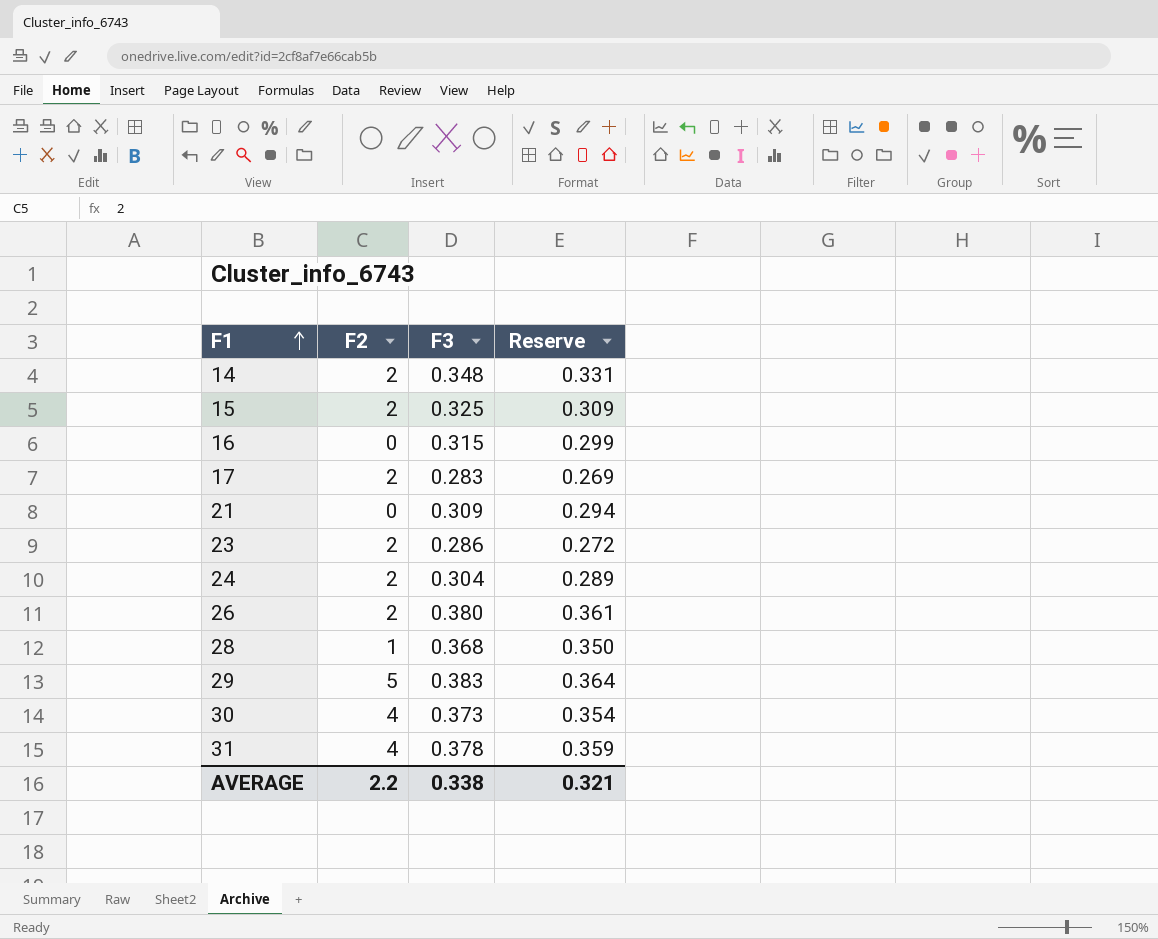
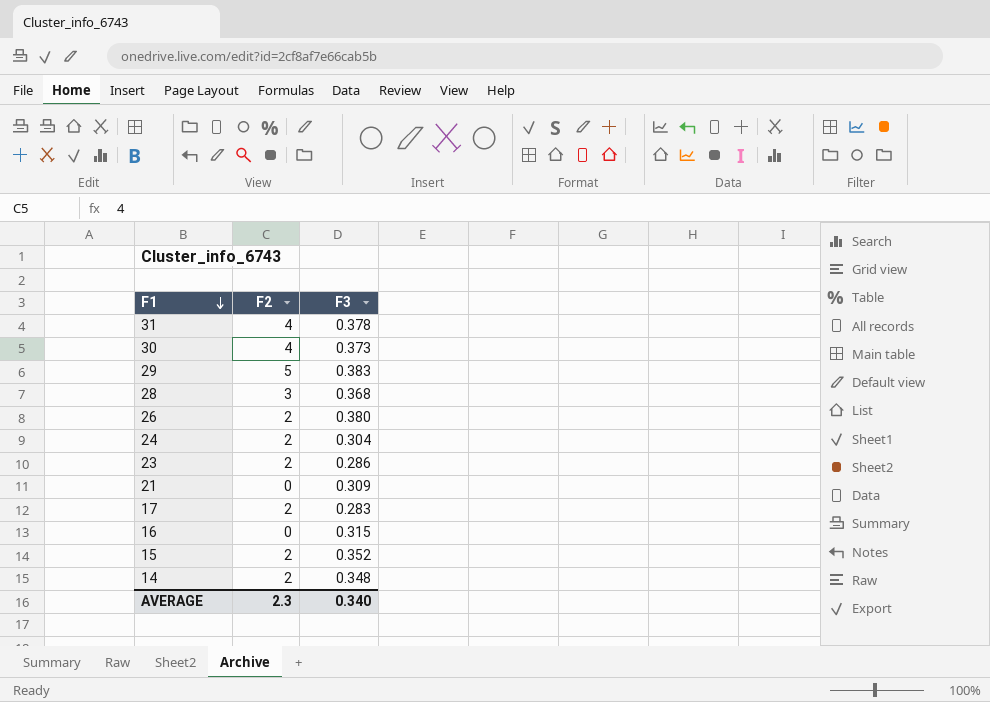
row order: F1 ascending -> F1 descending
column Reserve | formula: [F3] * 0.95 -> none
28 | F2: 1 -> 3
15 | F3: 0.325 -> 0.352
AVERAGE | F2: 2.2 -> 2.3
AVERAGE | F3: 0.338 -> 0.340

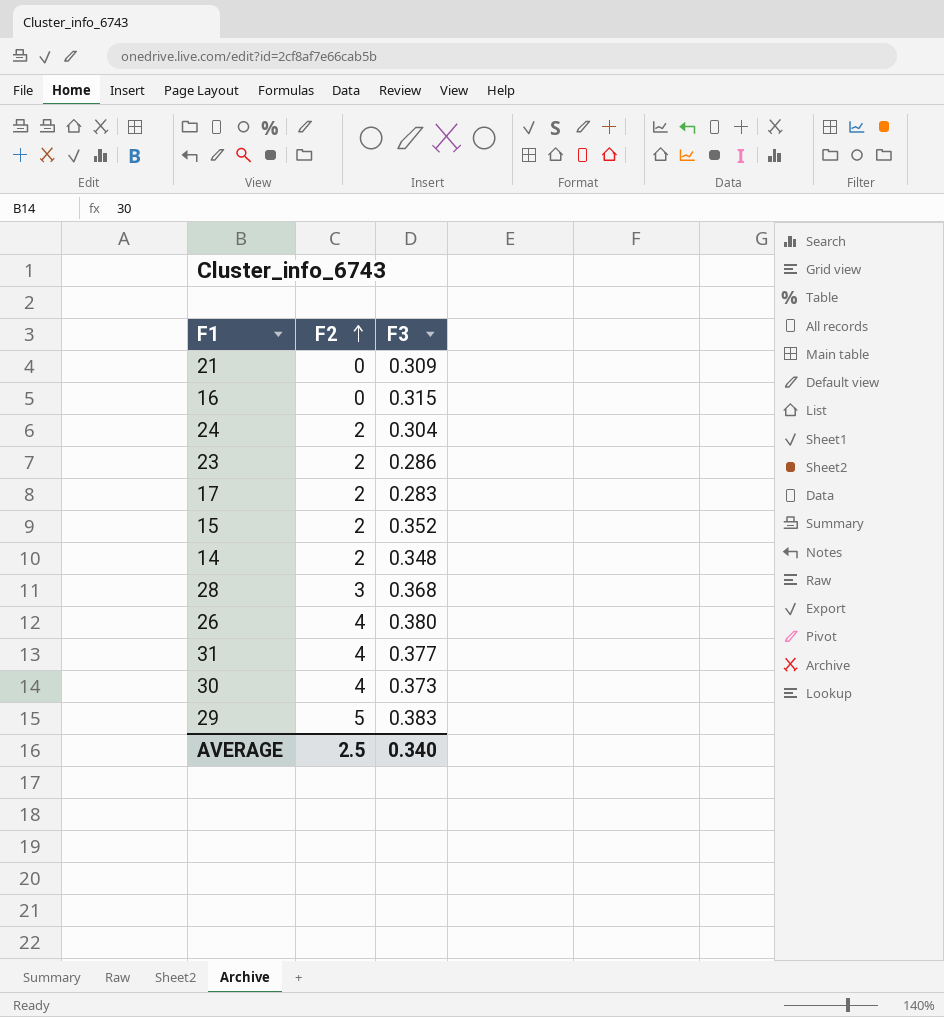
row order: F1 descending -> F2 ascending
26 | F2: 2 -> 4
31 | F3: 0.378 -> 0.377
AVERAGE | F2: 2.3 -> 2.5

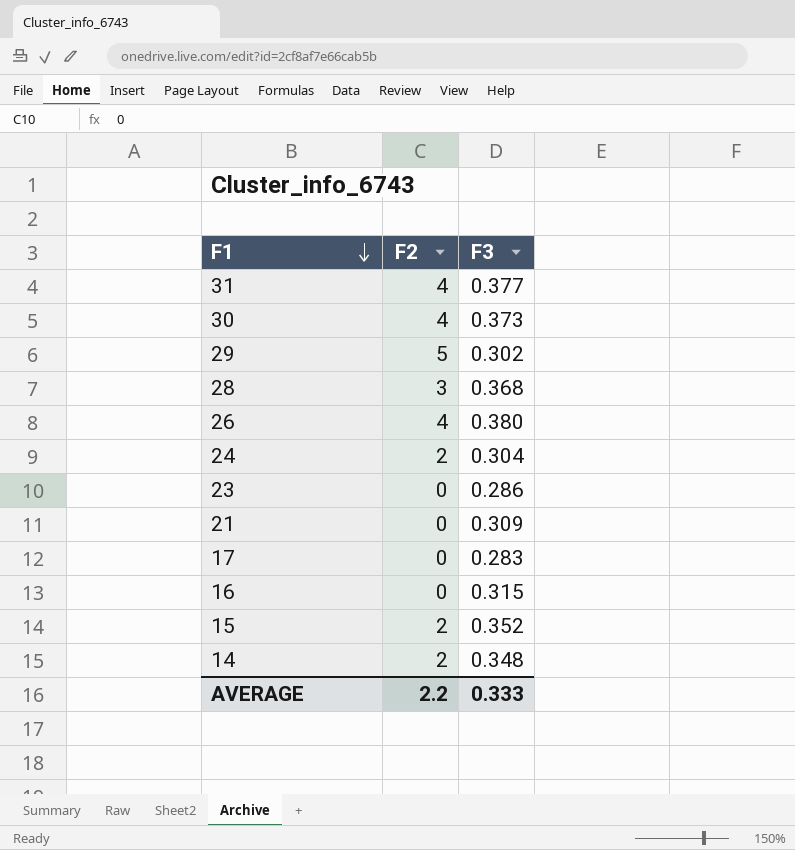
row order: F2 ascending -> F1 descending
29 | F3: 0.383 -> 0.302
23 | F2: 2 -> 0
17 | F2: 2 -> 0
AVERAGE | F2: 2.5 -> 2.2
AVERAGE | F3: 0.340 -> 0.333

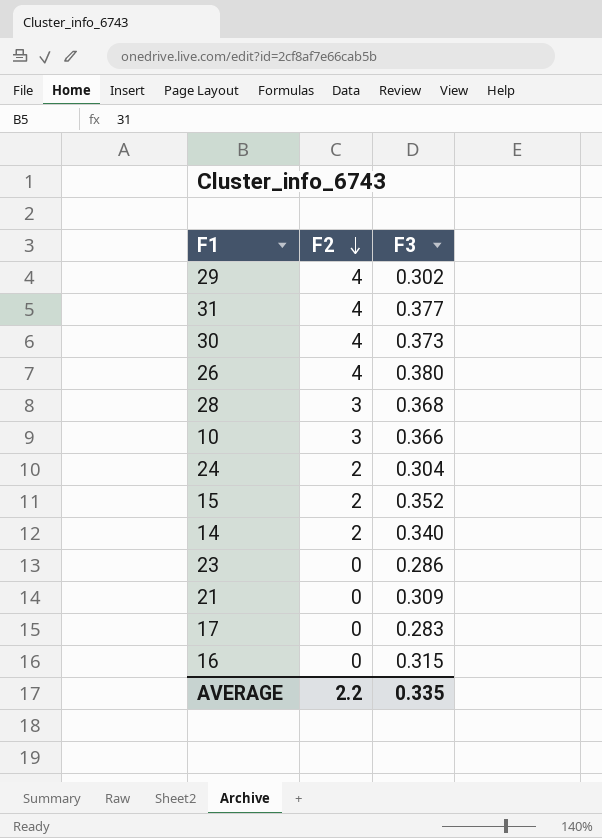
row order: F1 descending -> F2 descending
29 | F2: 5 -> 4
row 10: none -> 3 | 0.366
14 | F3: 0.348 -> 0.340
AVERAGE | F3: 0.333 -> 0.335

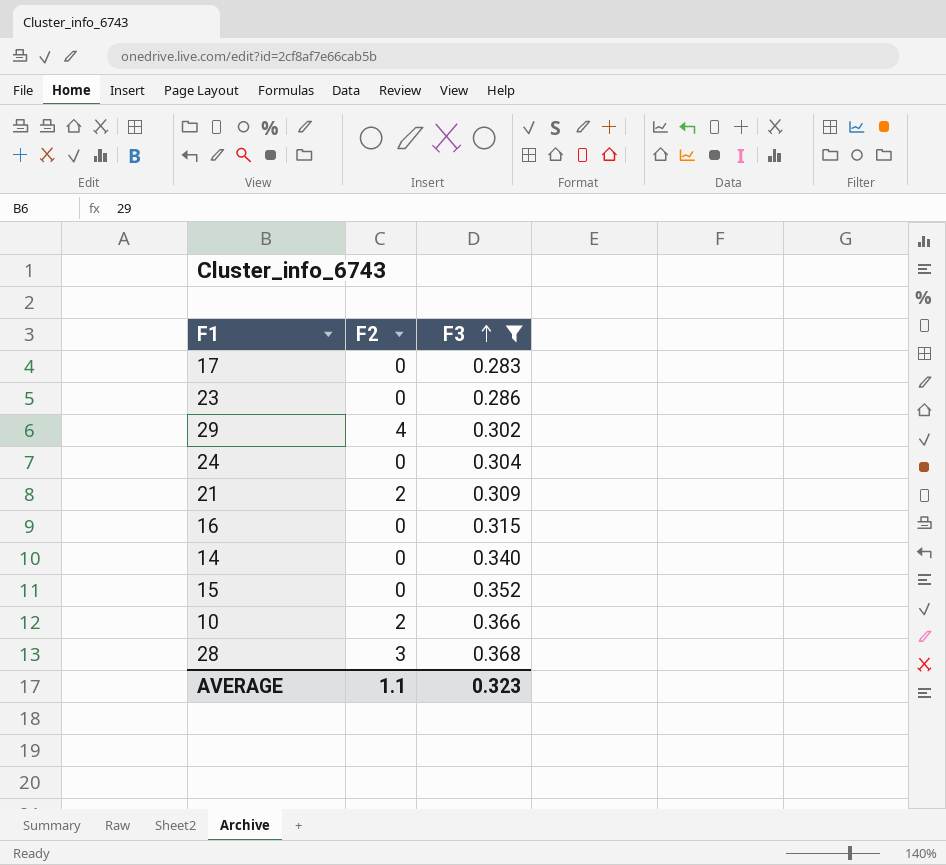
filter: none -> F3 <= 0.368
row order: F2 descending -> F3 ascending
24 | F2: 2 -> 0
21 | F2: 0 -> 2
14 | F2: 2 -> 0
15 | F2: 2 -> 0
10 | F2: 3 -> 2
AVERAGE | F2: 2.2 -> 1.1
AVERAGE | F3: 0.335 -> 0.323

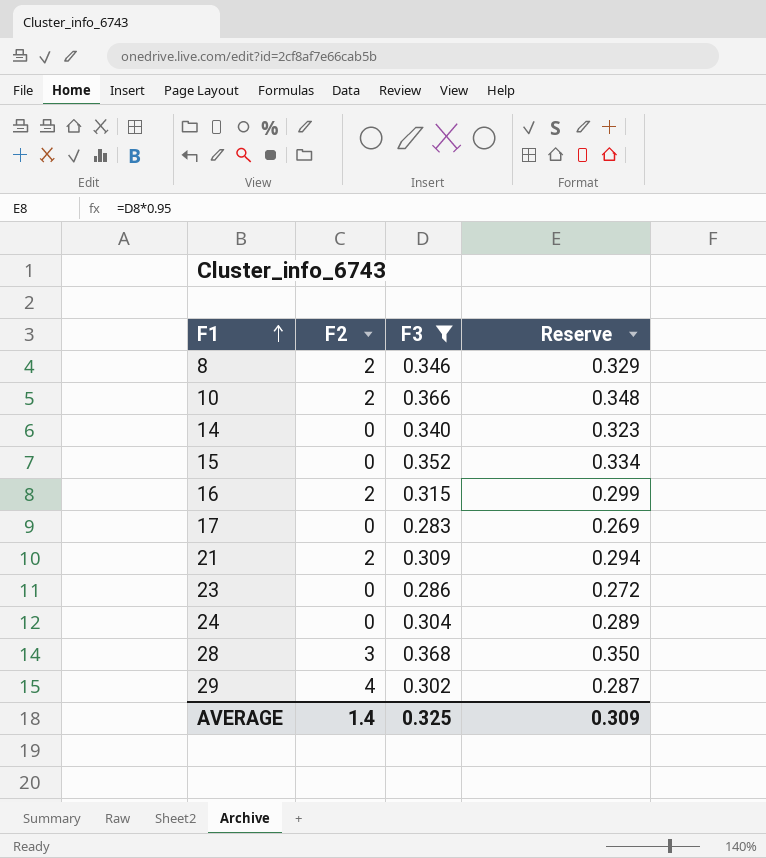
row order: F3 ascending -> F1 ascending
column Reserve | formula: none -> [F3] * 0.95
row 8: none -> 2 | 0.346 | 0.329
16 | F2: 0 -> 2
AVERAGE | F2: 1.1 -> 1.4
AVERAGE | F3: 0.323 -> 0.325

